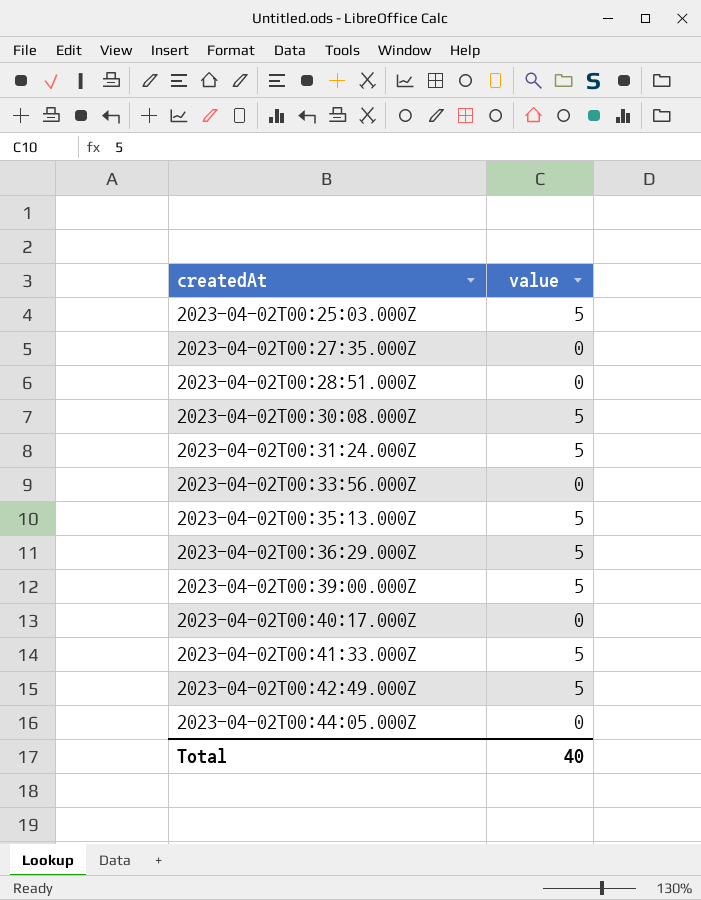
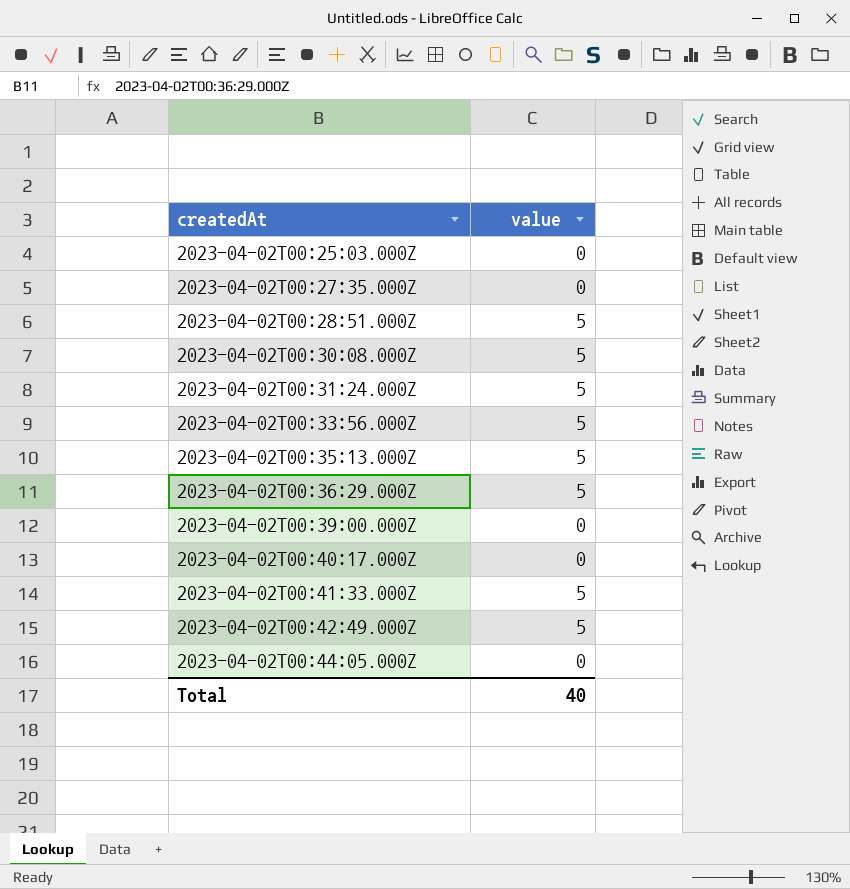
2023-04-02T00:25:03.000Z | value: 5 -> 0
2023-04-02T00:28:51.000Z | value: 0 -> 5
2023-04-02T00:33:56.000Z | value: 0 -> 5
2023-04-02T00:39:00.000Z | value: 5 -> 0

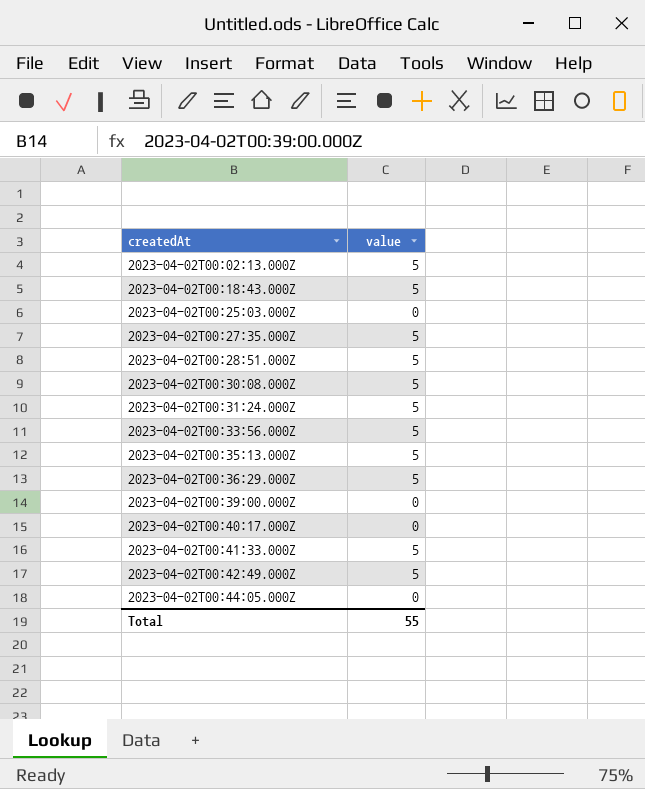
row 2023-04-02T00:02:13.000Z: none -> 5
row 2023-04-02T00:18:43.000Z: none -> 5
2023-04-02T00:27:35.000Z | value: 0 -> 5
Total | value: 40 -> 55

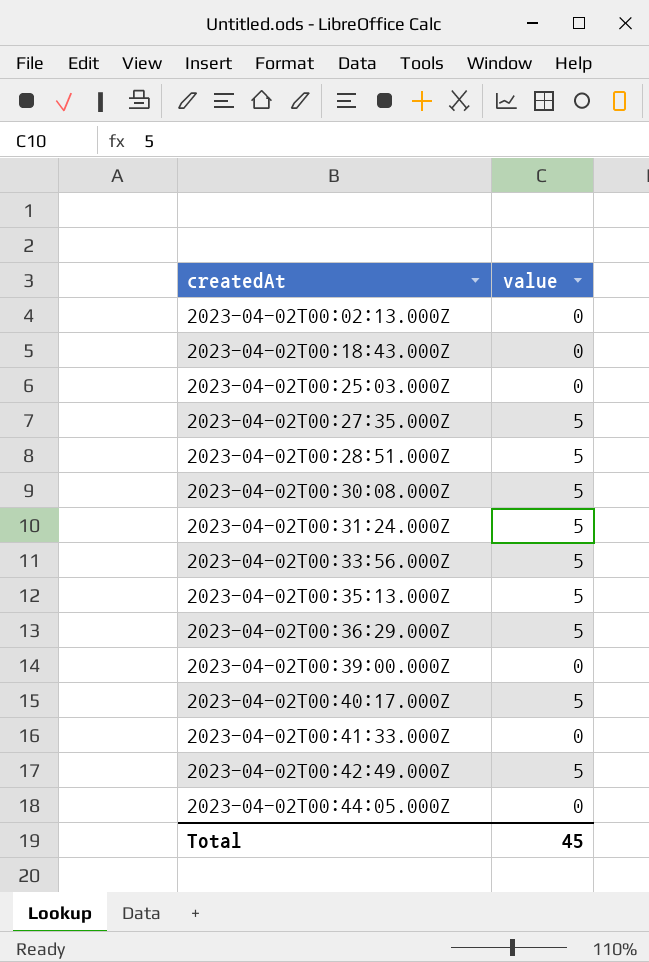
2023-04-02T00:02:13.000Z | value: 5 -> 0
2023-04-02T00:18:43.000Z | value: 5 -> 0
2023-04-02T00:40:17.000Z | value: 0 -> 5
2023-04-02T00:41:33.000Z | value: 5 -> 0
Total | value: 55 -> 45

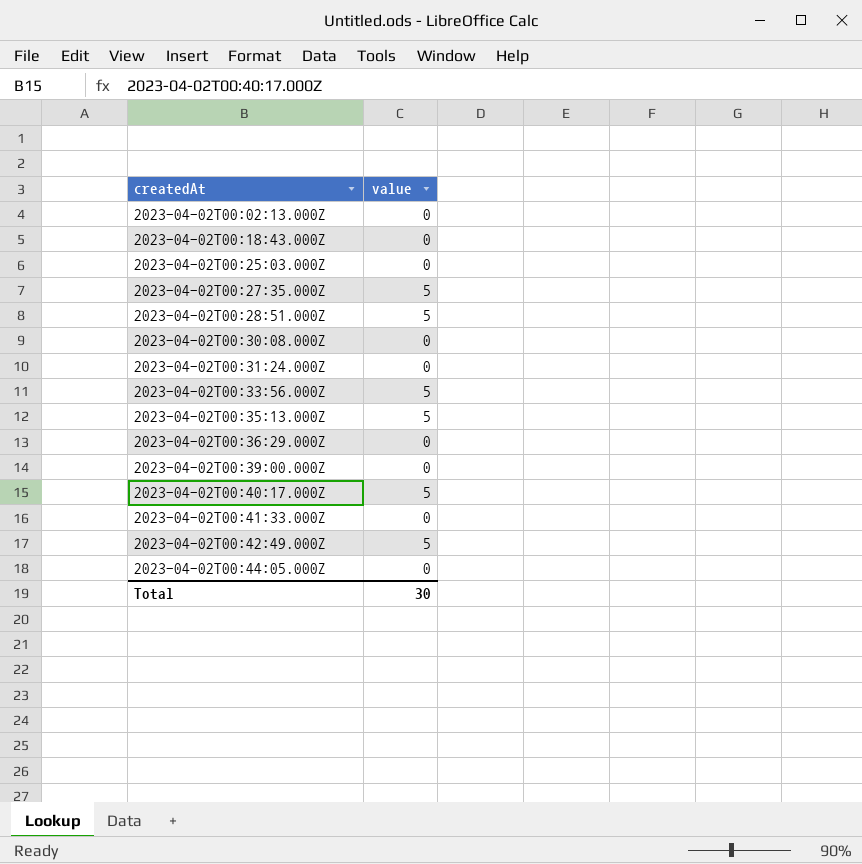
2023-04-02T00:30:08.000Z | value: 5 -> 0
2023-04-02T00:31:24.000Z | value: 5 -> 0
2023-04-02T00:36:29.000Z | value: 5 -> 0
Total | value: 45 -> 30

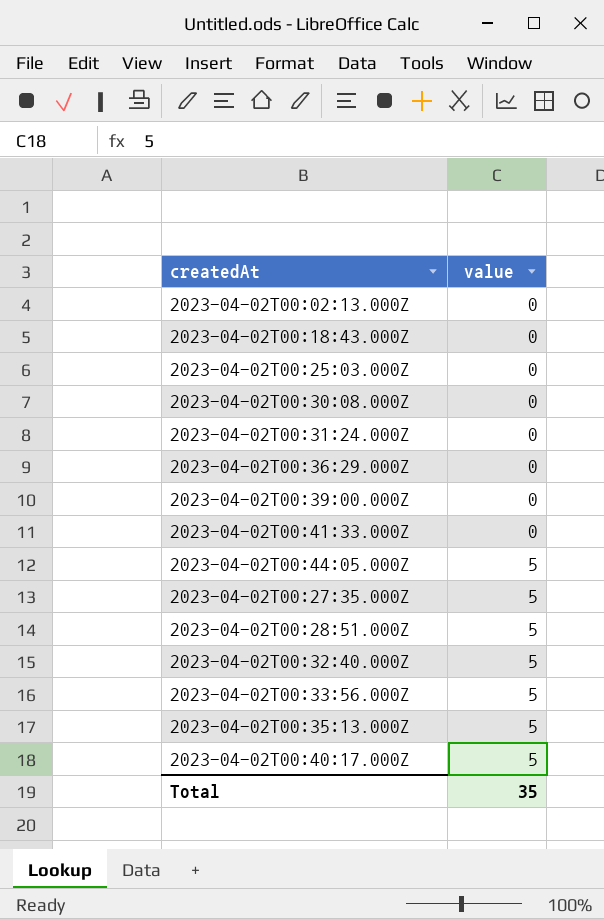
row order: createdAt ascending -> value ascending
row 2023-04-02T00:42:49.000Z: 5 -> none
2023-04-02T00:44:05.000Z | value: 0 -> 5
row 2023-04-02T00:32:40.000Z: none -> 5
Total | value: 30 -> 35

